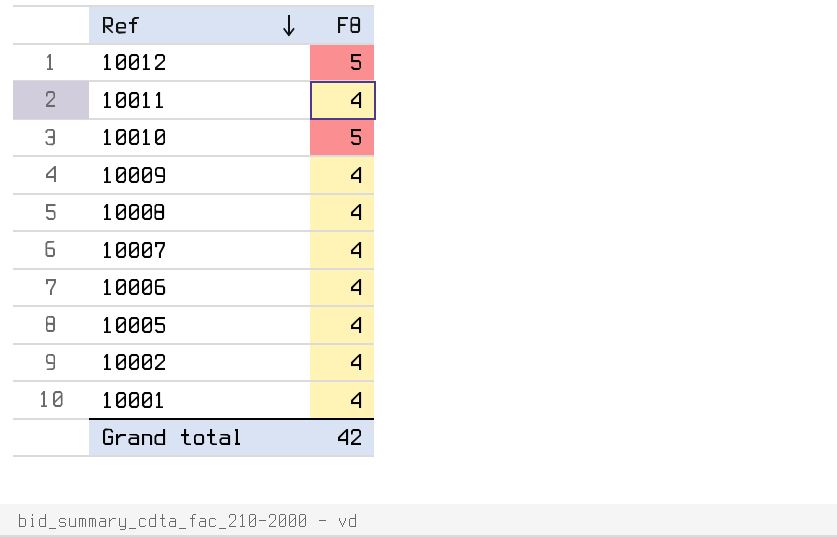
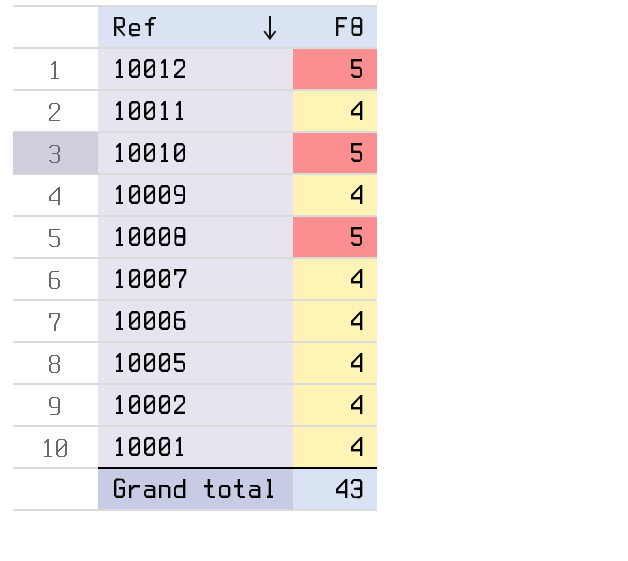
10008 | F8: 4 -> 5
Grand total | F8: 42 -> 43

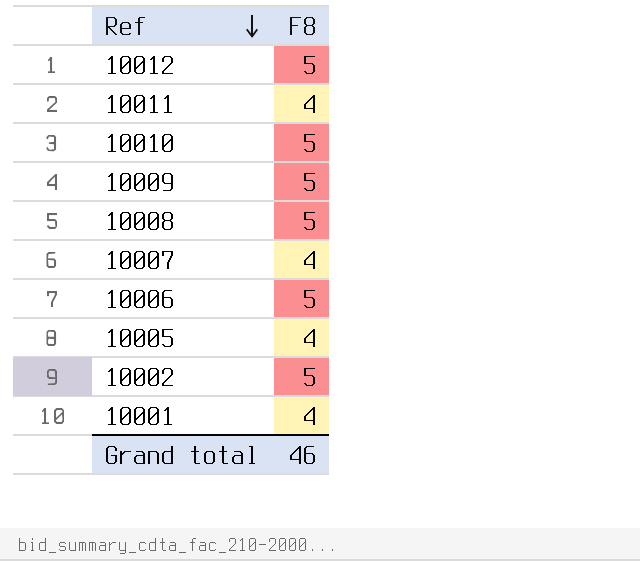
10009 | F8: 4 -> 5
10006 | F8: 4 -> 5
10002 | F8: 4 -> 5
Grand total | F8: 43 -> 46

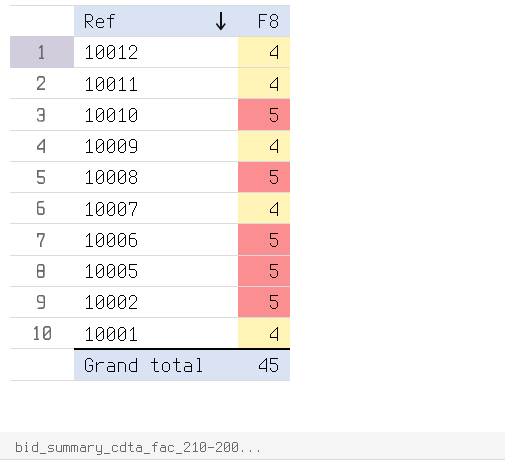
10012 | F8: 5 -> 4
10009 | F8: 5 -> 4
10005 | F8: 4 -> 5
Grand total | F8: 46 -> 45

